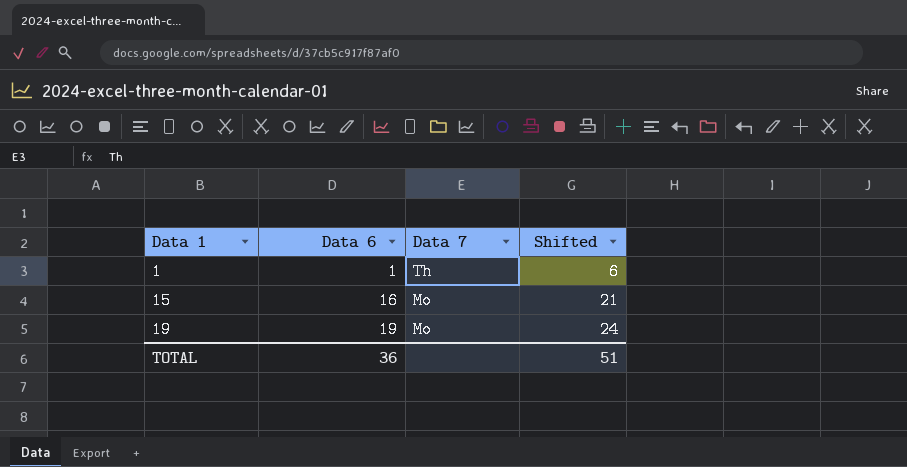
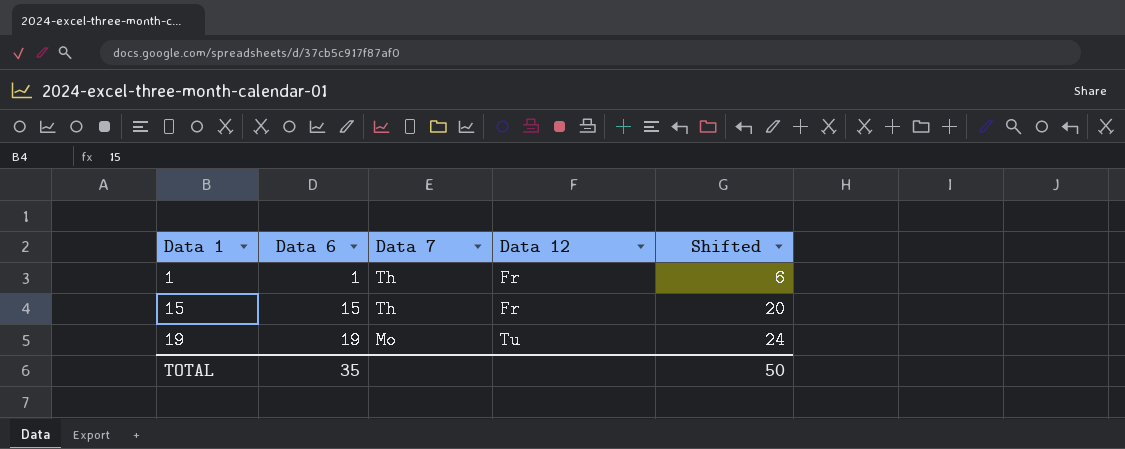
column Data 12 | position: none -> 4
15 | Data 6: 16 -> 15
15 | Data 7: Mo -> Th
15 | Shifted: 21 -> 20
TOTAL | Data 6: 36 -> 35
TOTAL | Shifted: 51 -> 50

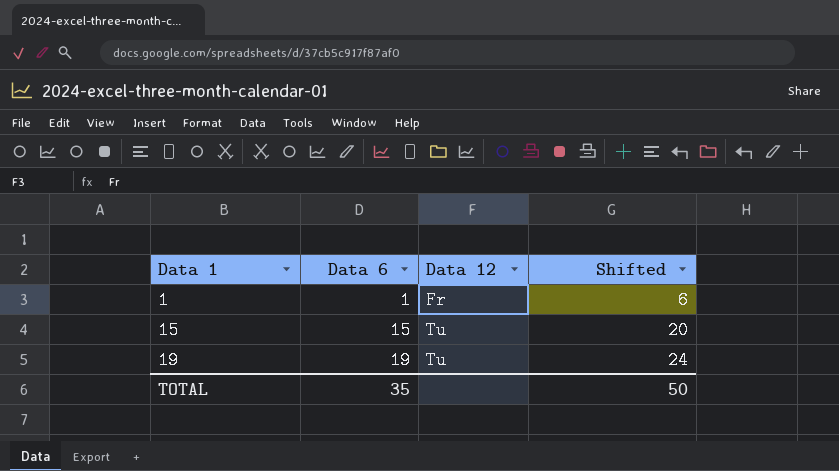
column Data 7 | position: 3 -> none
15 | Data 12: Fr -> Tu

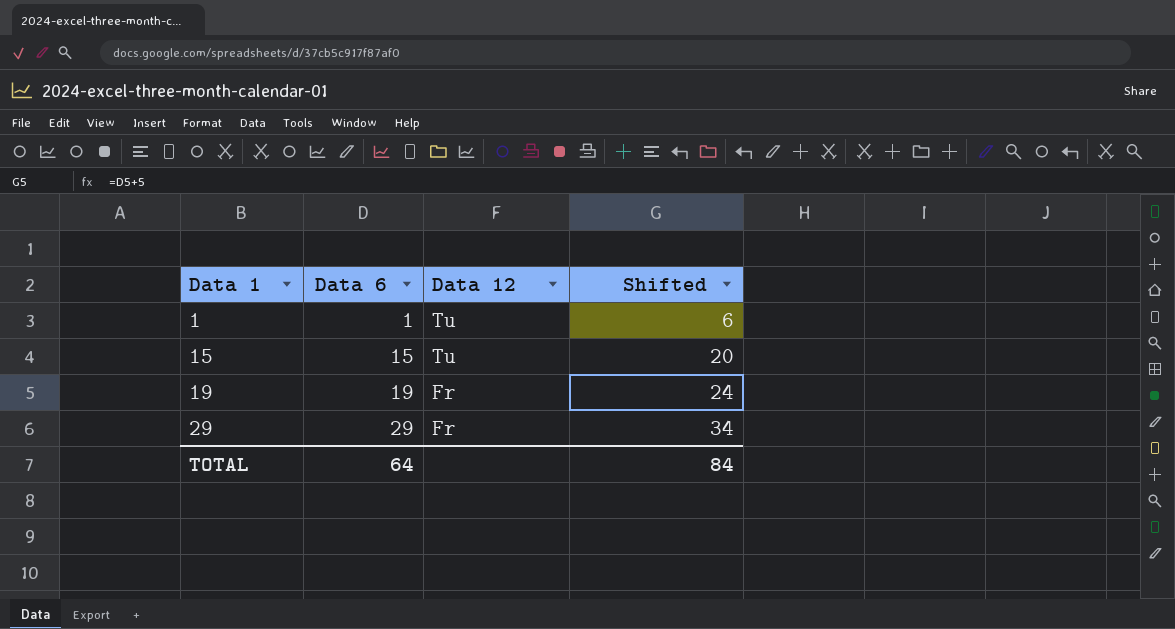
1 | Data 12: Fr -> Tu
19 | Data 12: Tu -> Fr
row 29: none -> 29 | Fr | 34
TOTAL | Data 6: 35 -> 64
TOTAL | Shifted: 50 -> 84

